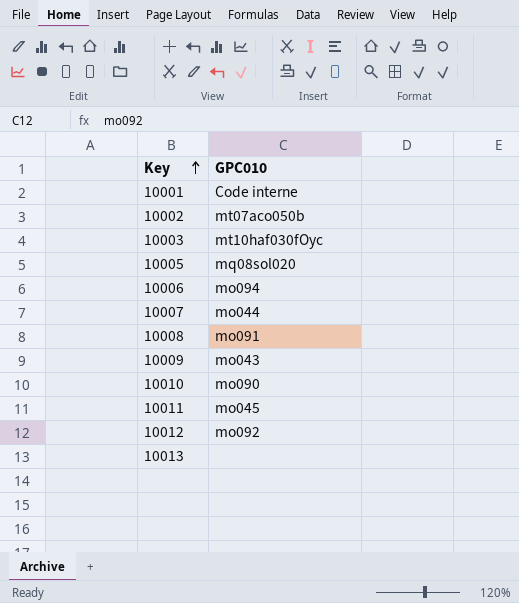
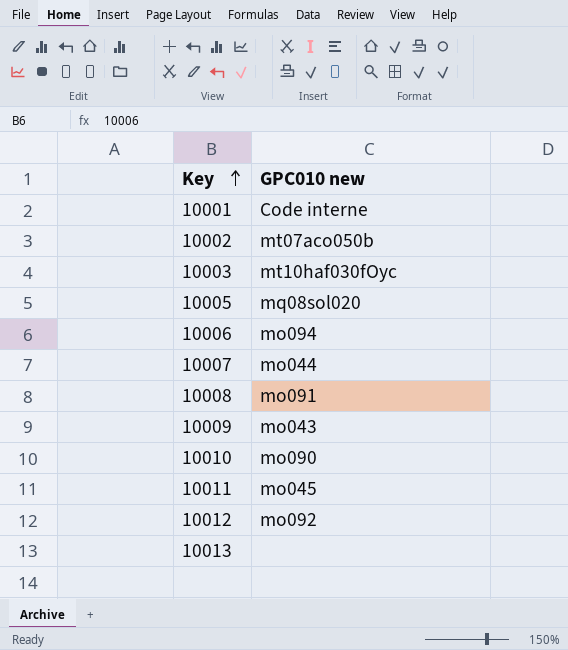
column name: GPC010 -> GPC010 new

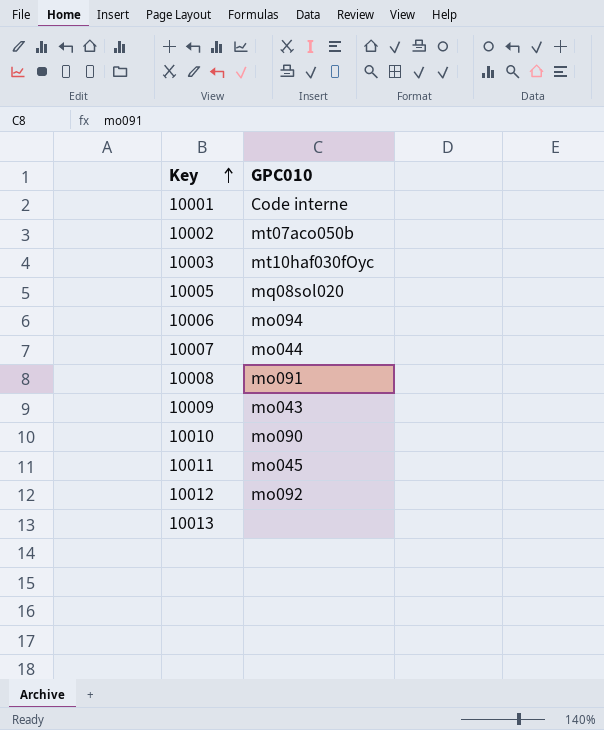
column name: GPC010 new -> GPC010

